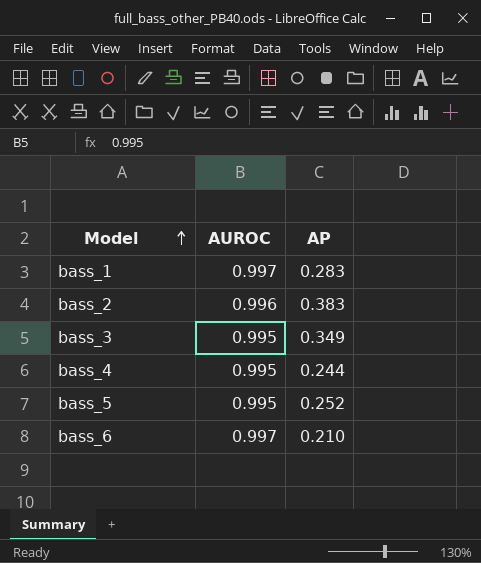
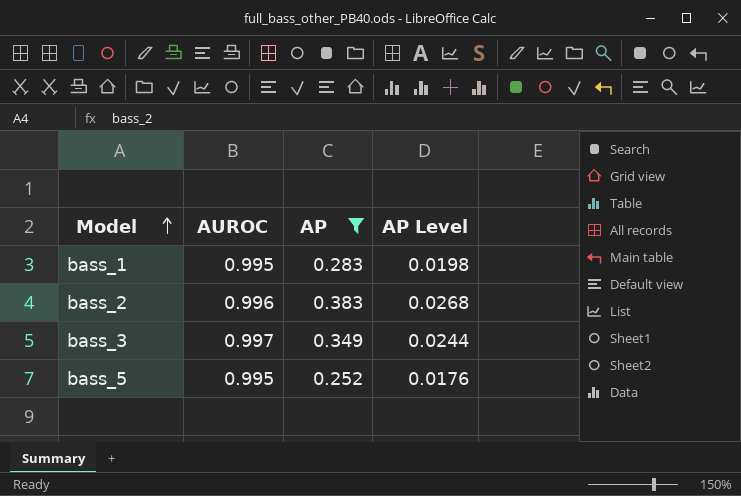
filter: none -> AP >= 0.252
column AP Level | formula: none -> [AP] * 0.07
bass_1 | AUROC: 0.997 -> 0.995
bass_3 | AUROC: 0.995 -> 0.997

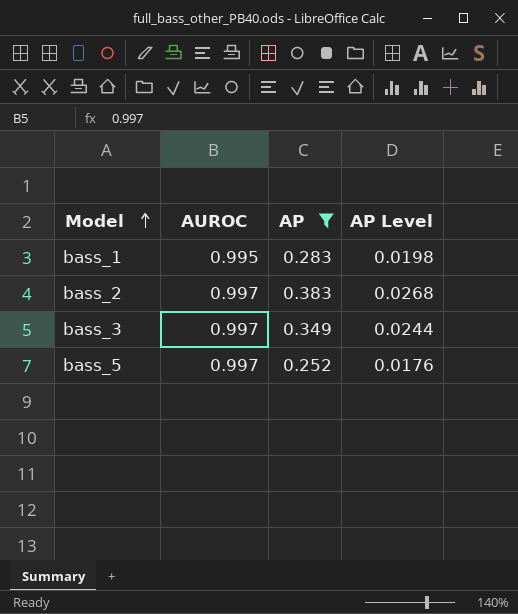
bass_2 | AUROC: 0.996 -> 0.997
bass_5 | AUROC: 0.995 -> 0.997

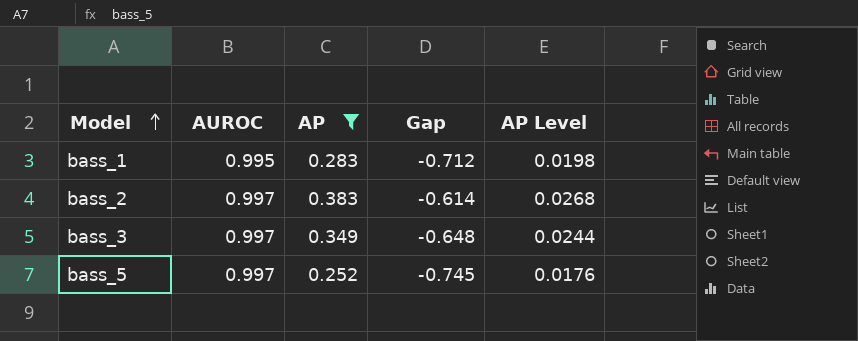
column Gap | formula: none -> [AP] - [AUROC]

